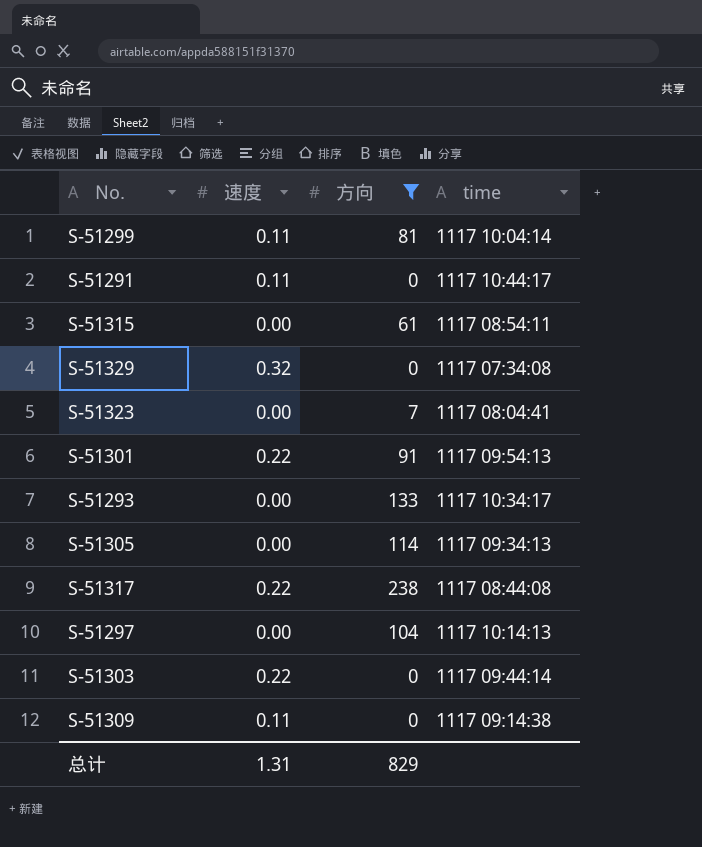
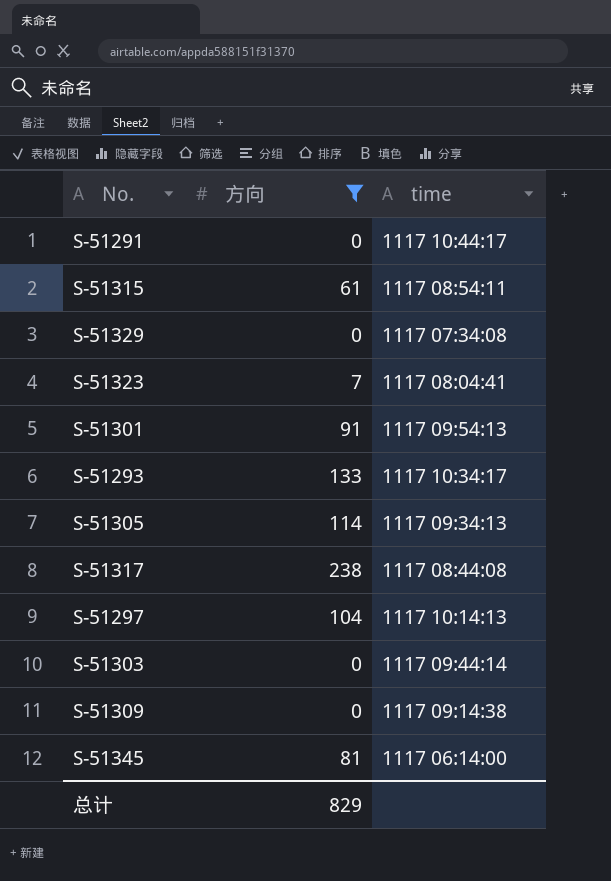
column 速度 | position: 2 -> none
row S-51299: 0.11 | 81 | 1117 10:04:14 -> none
row S-51345: none -> 81 | 1117 06:14:00

